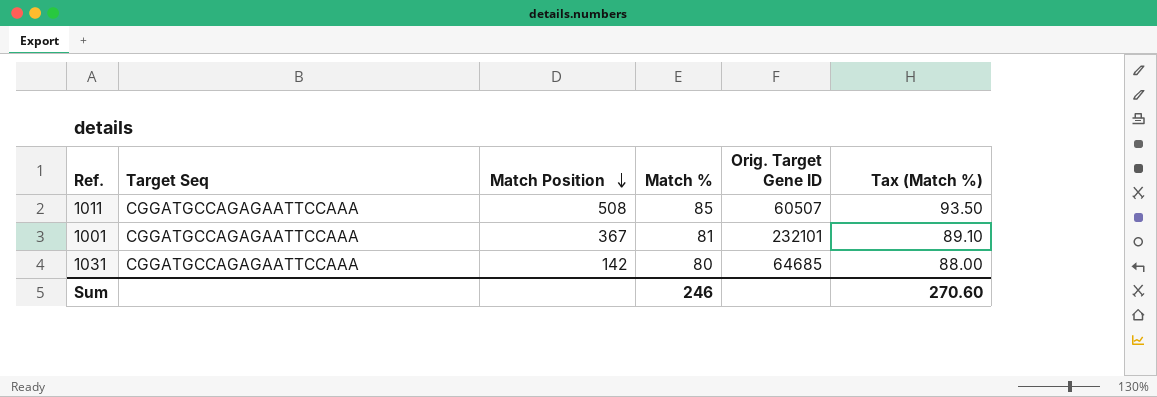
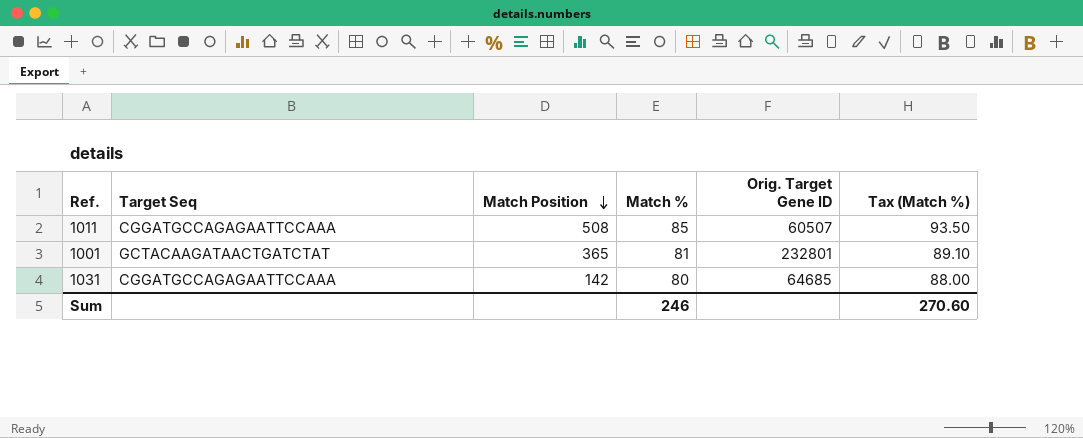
1001 | Target Seq: CGGATGCCAGAGAATTCCAAA -> GCTACAAGATAACTGATCTAT
1001 | Match Position: 367 -> 365
1001 | Orig. Target Gene ID: 232101 -> 232801

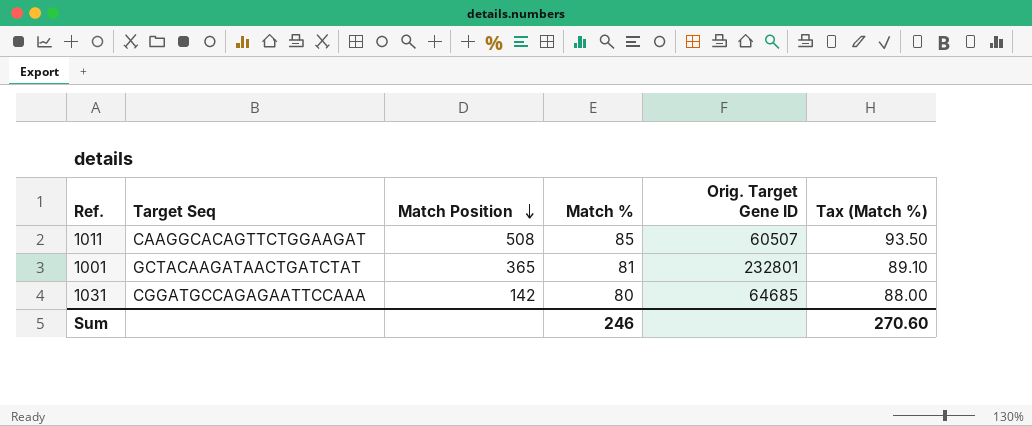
1011 | Target Seq: CGGATGCCAGAGAATTCCAAA -> CAAGGCACAGTTCTGGAAGAT

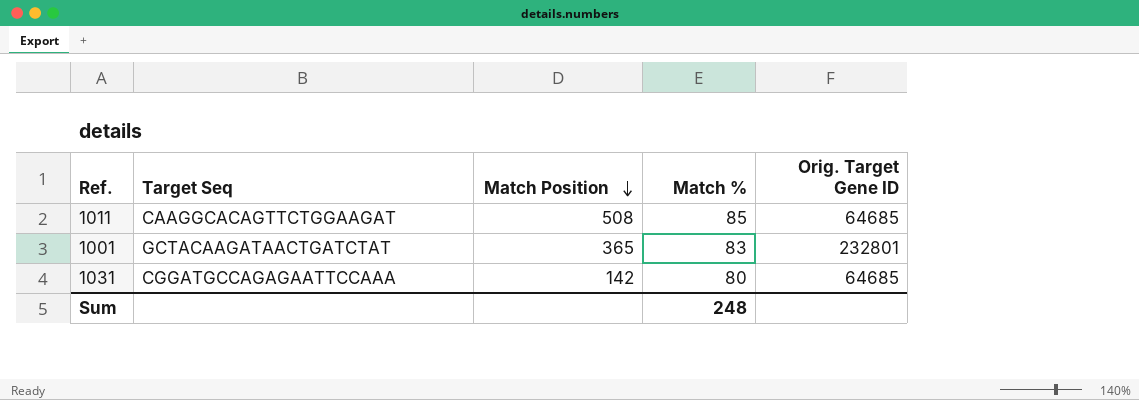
column Tax (Match %) | formula: [Match %] * 1.1 -> none
1011 | Orig. Target Gene ID: 60507 -> 64685
1001 | Match %: 81 -> 83
Sum | Match %: 246 -> 248

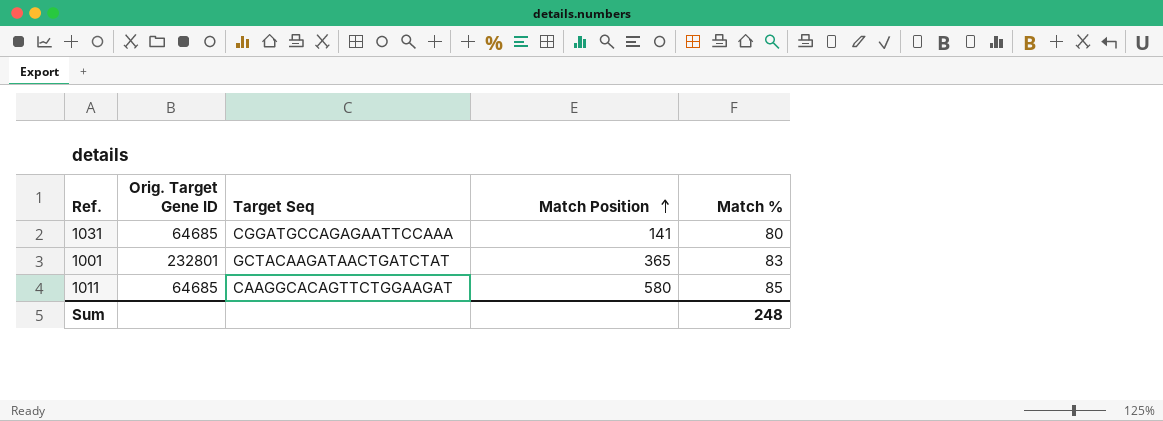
row order: Match Position descending -> Match Position ascending
column Orig. Target Gene ID | position: 5 -> 2
1031 | Match Position: 142 -> 141
1011 | Match Position: 508 -> 580

